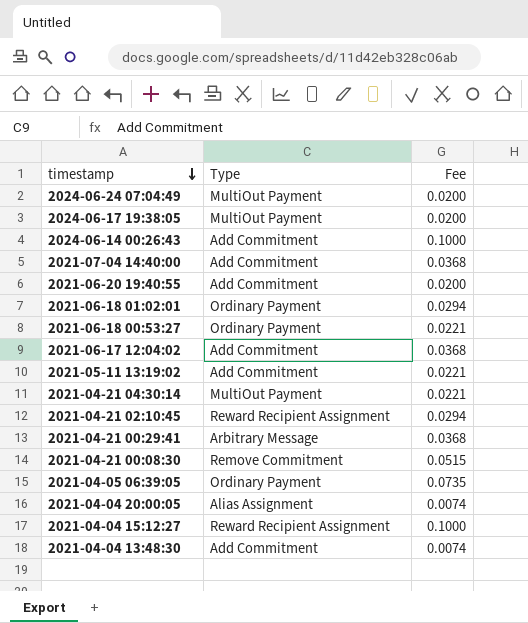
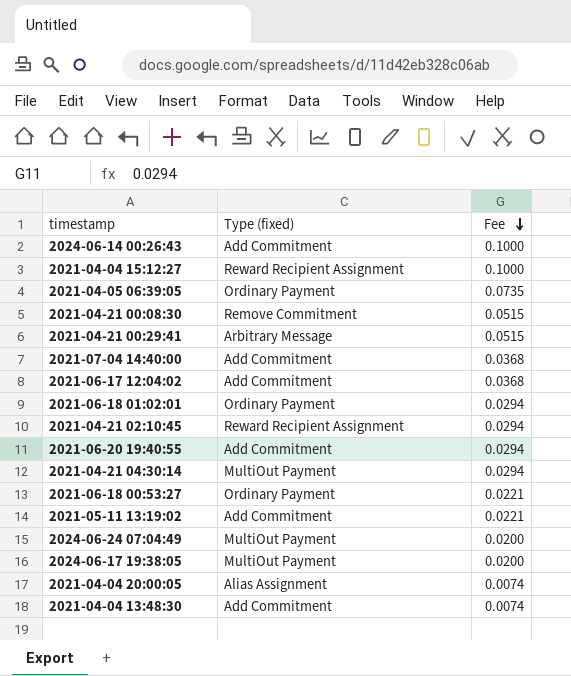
row order: timestamp descending -> Fee descending
column name: Type -> Type (fixed)
2021-04-21 00:29:41 | Fee: 0.0368 -> 0.0515
2021-06-20 19:40:55 | Fee: 0.0200 -> 0.0294
2021-04-21 04:30:14 | Fee: 0.0221 -> 0.0294

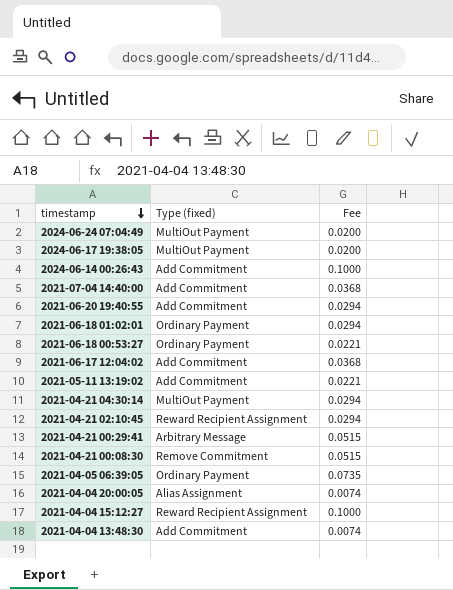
row order: Fee descending -> timestamp descending

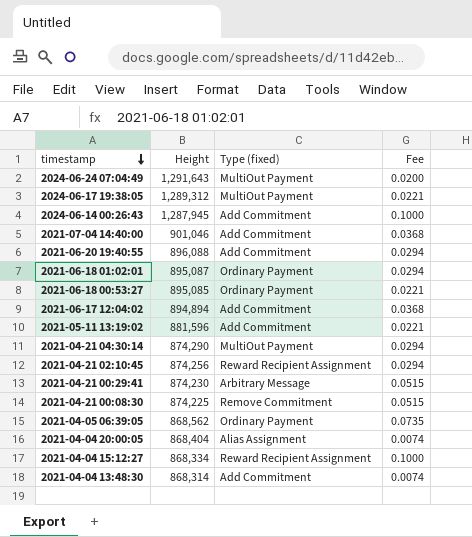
column Height | position: none -> 2
2024-06-17 19:38:05 | Fee: 0.0200 -> 0.0221

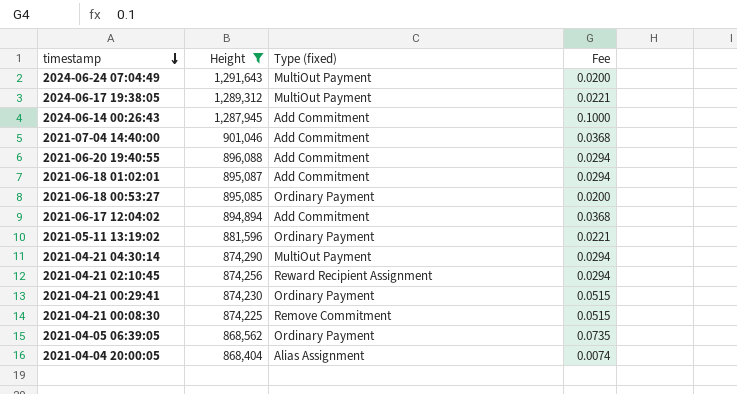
filter: none -> Height >= 868,404
2021-06-18 01:02:01 | Type (fixed): Ordinary Payment -> Add Commitment
2021-06-18 00:53:27 | Fee: 0.0221 -> 0.0200
2021-05-11 13:19:02 | Type (fixed): Add Commitment -> Ordinary Payment
2021-04-21 00:29:41 | Type (fixed): Arbitrary Message -> Ordinary Payment

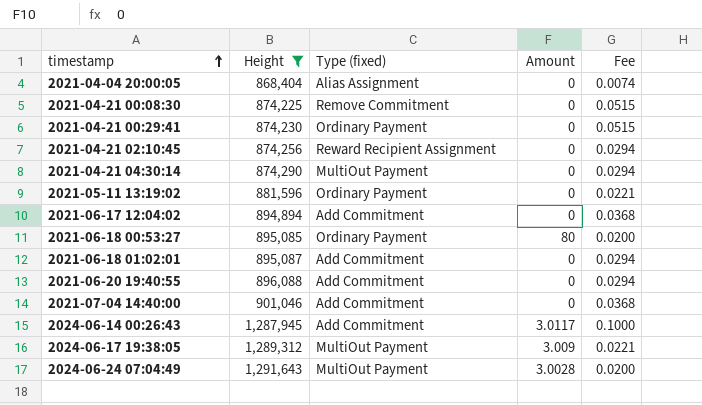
row order: timestamp descending -> timestamp ascending
column Amount | position: none -> 4
row 2021-04-05 06:39:05: 868,562 | Ordinary Payment | 0.0735 -> none

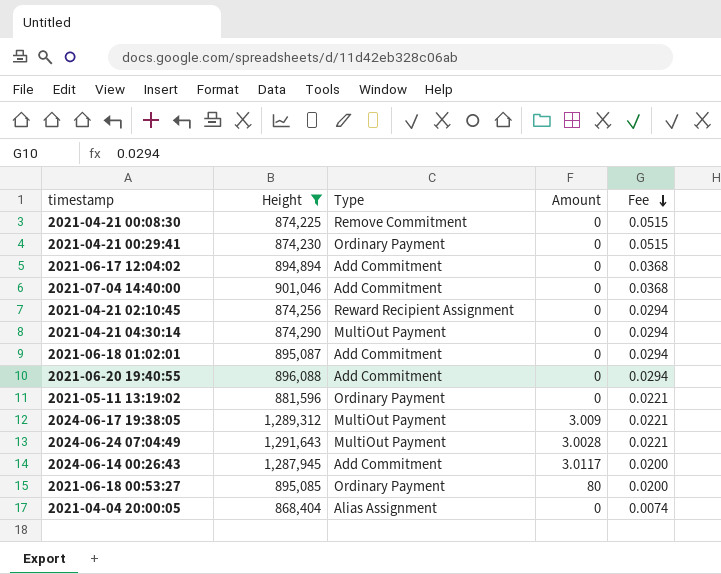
row order: timestamp ascending -> Fee descending
column name: Type (fixed) -> Type
2024-06-24 07:04:49 | Fee: 0.0200 -> 0.0221
2024-06-14 00:26:43 | Fee: 0.1000 -> 0.0200

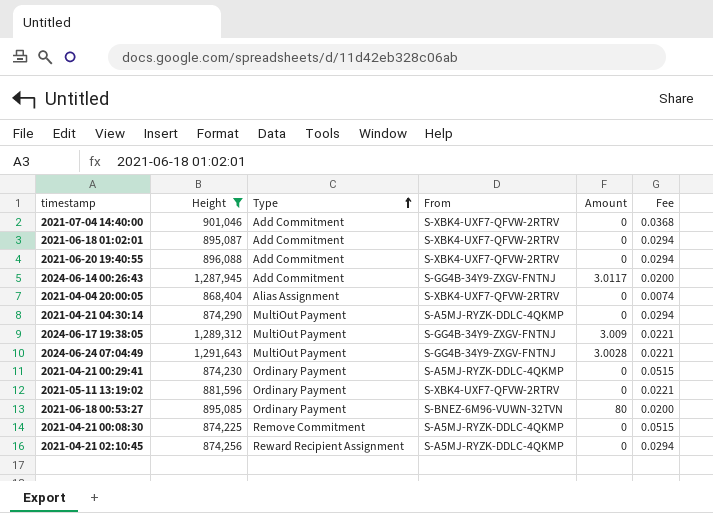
row order: Fee descending -> Type ascending
column From | position: none -> 4
row 2021-06-17 12:04:02: 894,894 | Add Commitment | 0 | 0.0368 -> none

